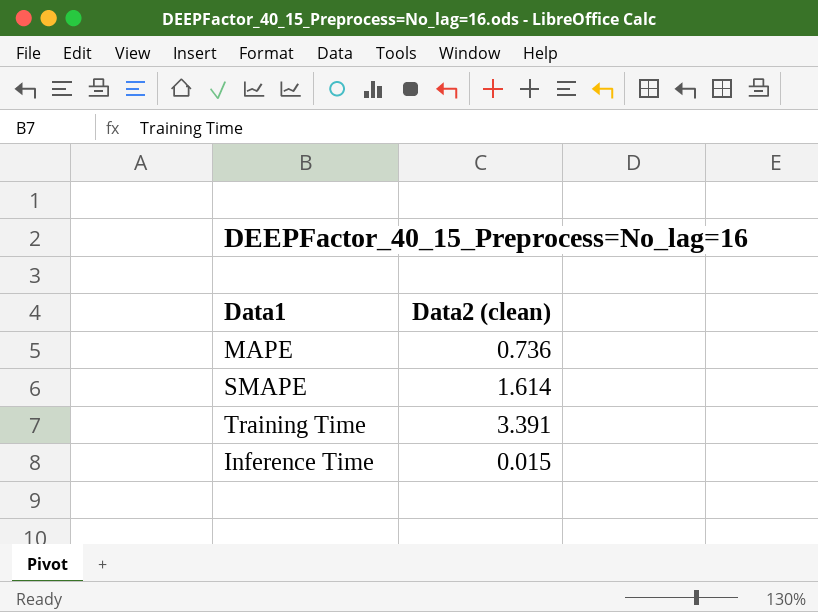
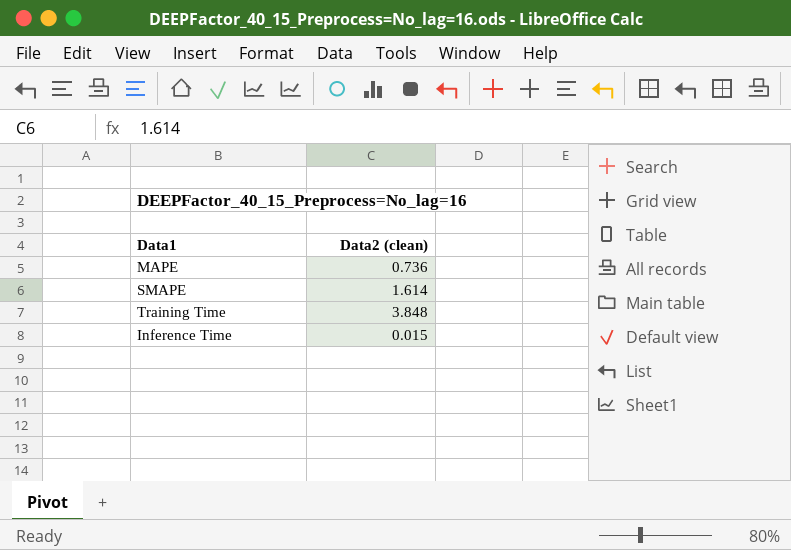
Training Time | Data2 (clean): 3.391 -> 3.848

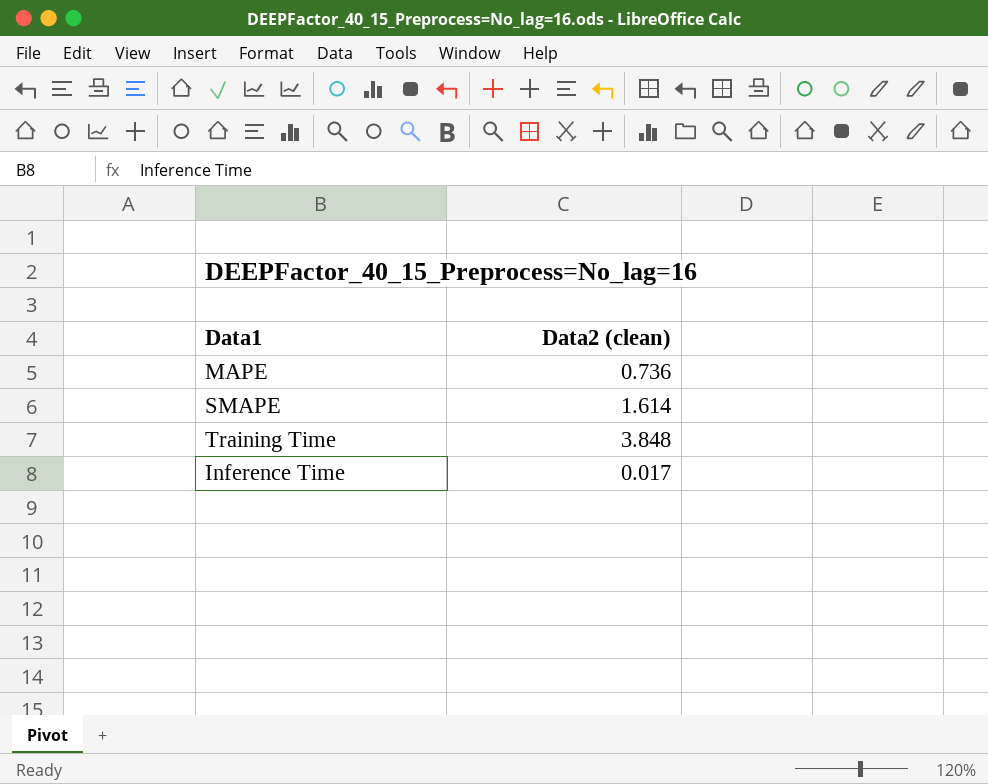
Inference Time | Data2 (clean): 0.015 -> 0.017

